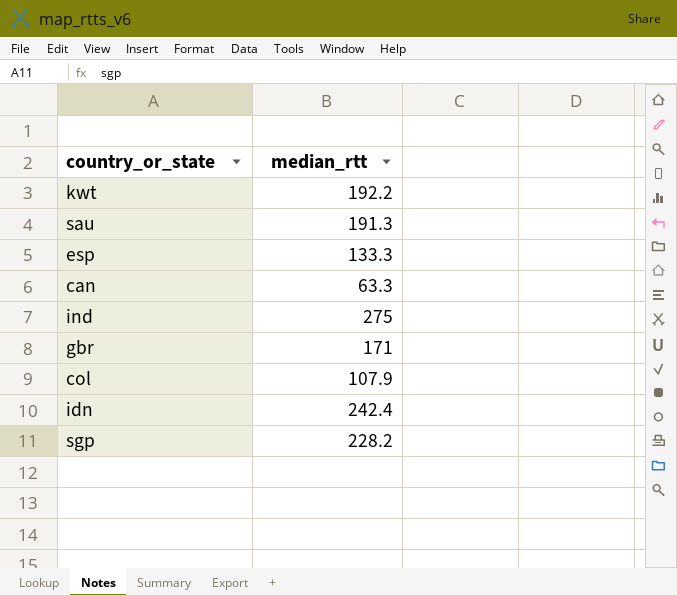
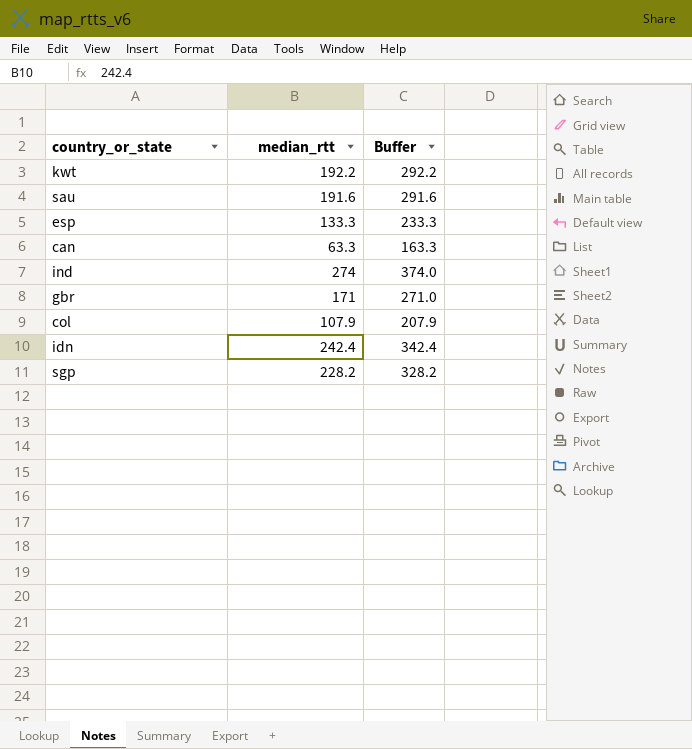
column Buffer | formula: none -> [median_rtt] + 100
sau | median_rtt: 191.3 -> 191.6
ind | median_rtt: 275 -> 274

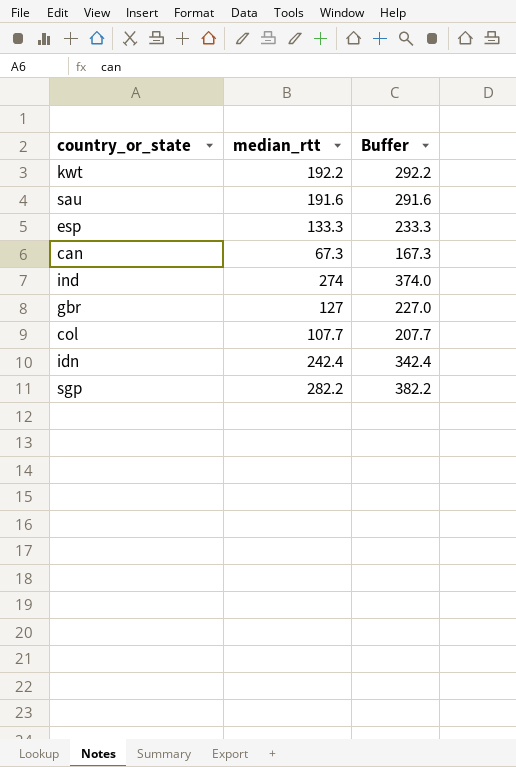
can | median_rtt: 63.3 -> 67.3
can | Buffer: 163.3 -> 167.3
gbr | median_rtt: 171 -> 127
gbr | Buffer: 271.0 -> 227.0
col | median_rtt: 107.9 -> 107.7
col | Buffer: 207.9 -> 207.7
sgp | median_rtt: 228.2 -> 282.2
sgp | Buffer: 328.2 -> 382.2

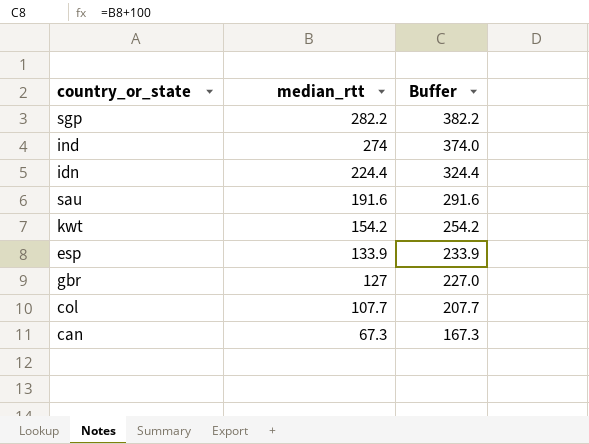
row order: none -> median_rtt descending
idn | median_rtt: 242.4 -> 224.4
idn | Buffer: 342.4 -> 324.4
kwt | median_rtt: 192.2 -> 154.2
kwt | Buffer: 292.2 -> 254.2
esp | median_rtt: 133.3 -> 133.9
esp | Buffer: 233.3 -> 233.9

